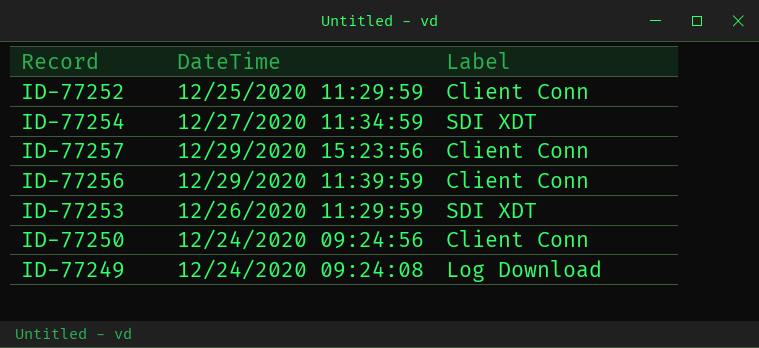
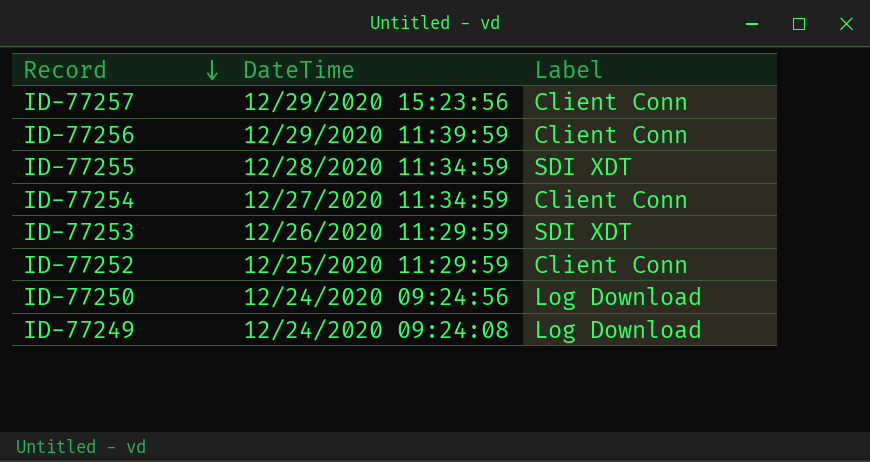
row order: none -> Record descending
row ID-77255: none -> 12/28/2020 11:34:59 | SDI XDT
ID-77254 | Label: SDI XDT -> Client Conn
ID-77250 | Label: Client Conn -> Log Download

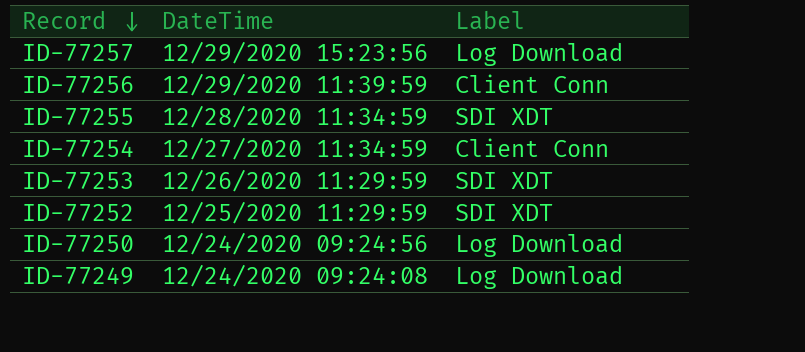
ID-77257 | Label: Client Conn -> Log Download
ID-77252 | Label: Client Conn -> SDI XDT

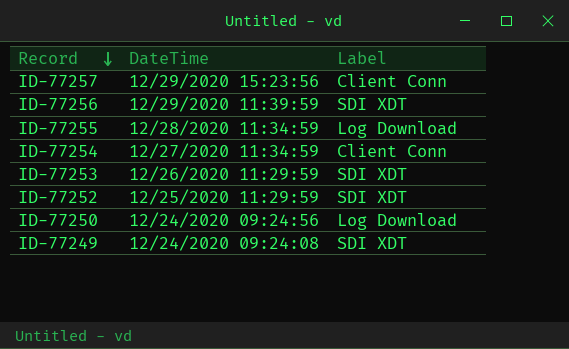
ID-77257 | Label: Log Download -> Client Conn
ID-77256 | Label: Client Conn -> SDI XDT
ID-77255 | Label: SDI XDT -> Log Download
ID-77249 | Label: Log Download -> SDI XDT

